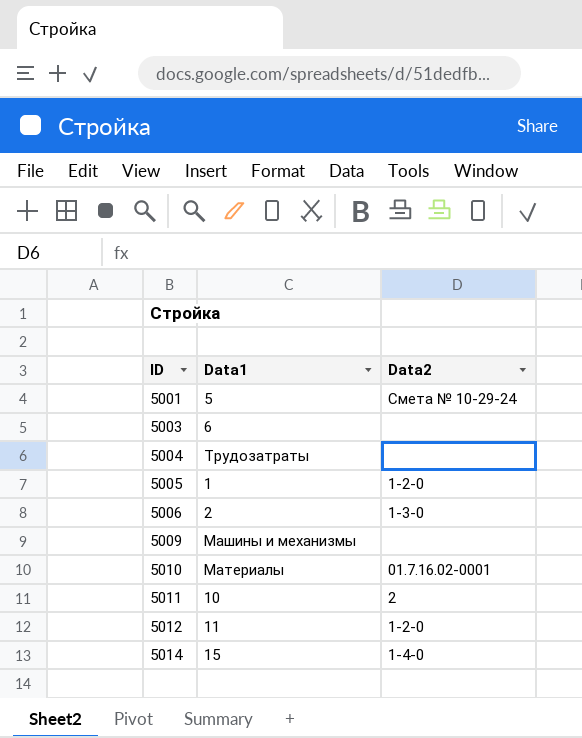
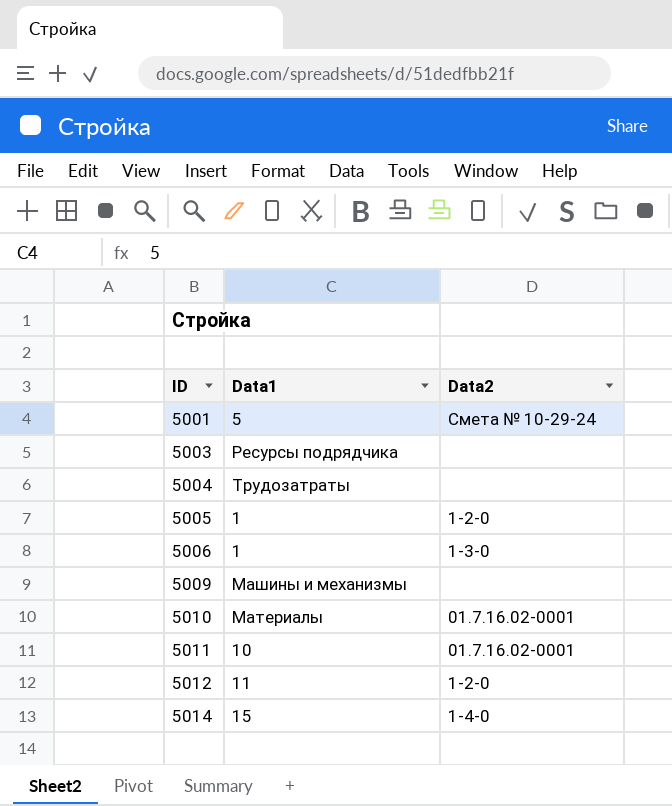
5003 | Data1: 6 -> Ресурсы подрядчика
5006 | Data1: 2 -> 1
5011 | Data2: 2 -> 01.7.16.02-0001

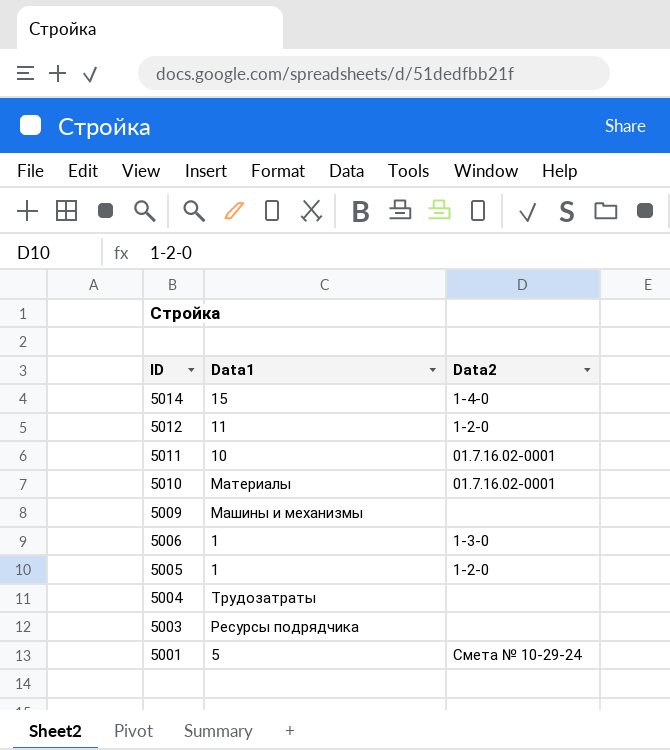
row order: ID ascending -> ID descending

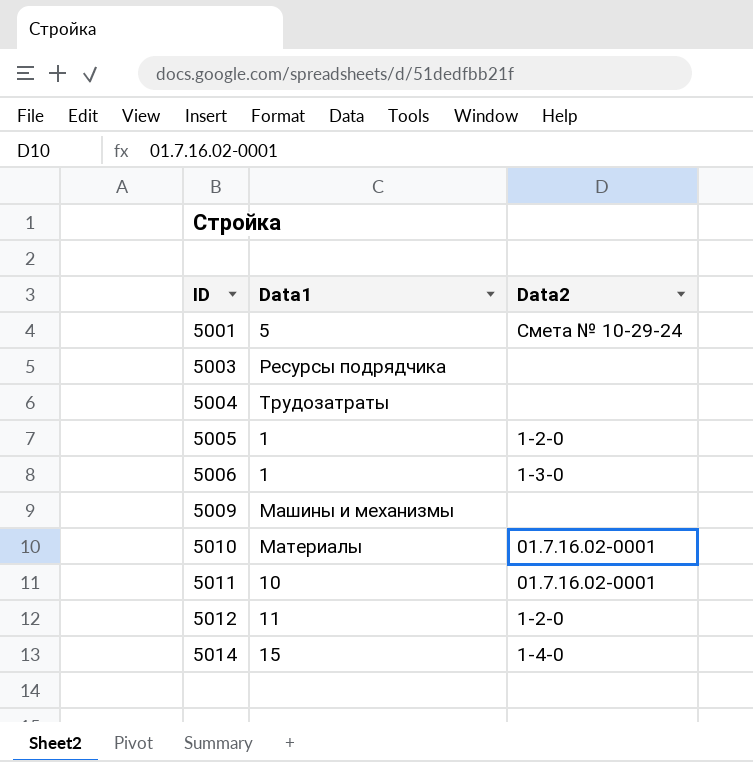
row order: ID descending -> ID ascending

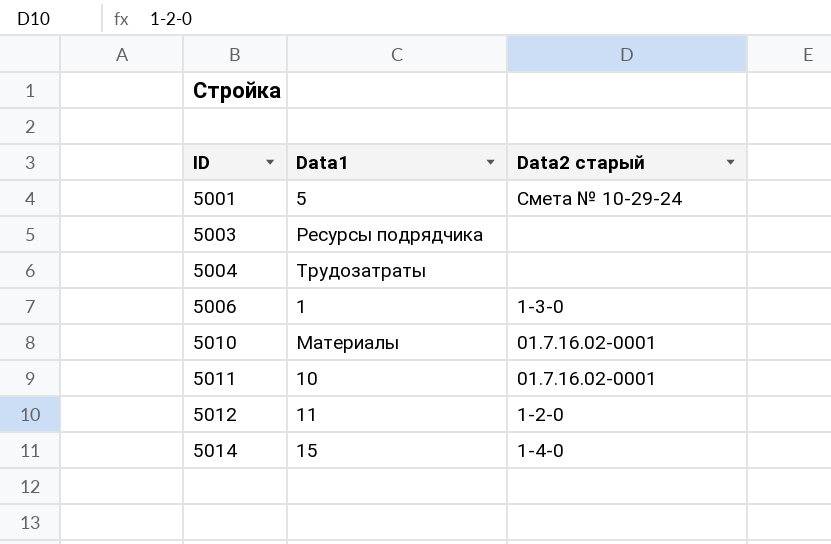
column name: Data2 -> Data2 старый
row 5005: 1 | 1-2-0 -> none
row 5009: Машины и механизмы | none -> none

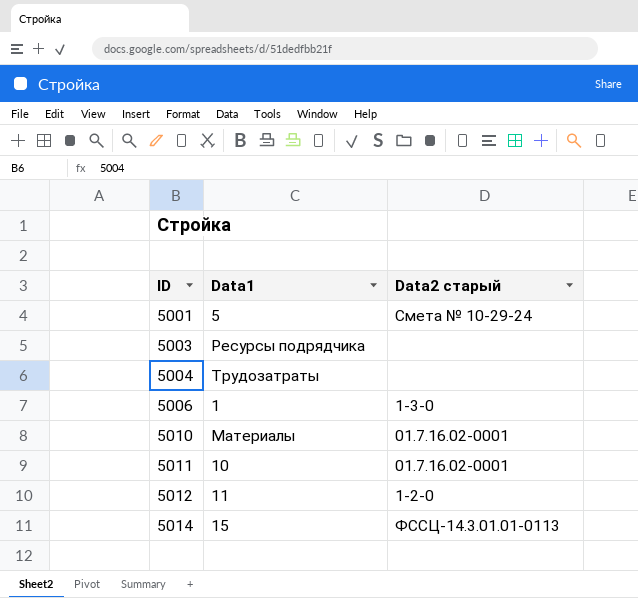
5014 | Data2 старый: 1-4-0 -> ФССЦ-14.3.01.01-0113

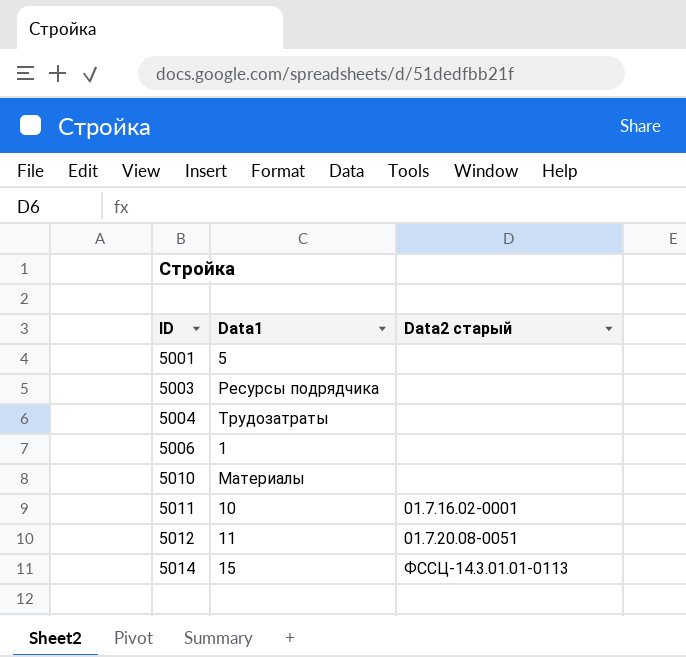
5001 | Data2 старый: Смета № 10-29-24 -> none
5006 | Data2 старый: 1-3-0 -> none
5010 | Data2 старый: 01.7.16.02-0001 -> none
5012 | Data2 старый: 1-2-0 -> 01.7.20.08-0051

